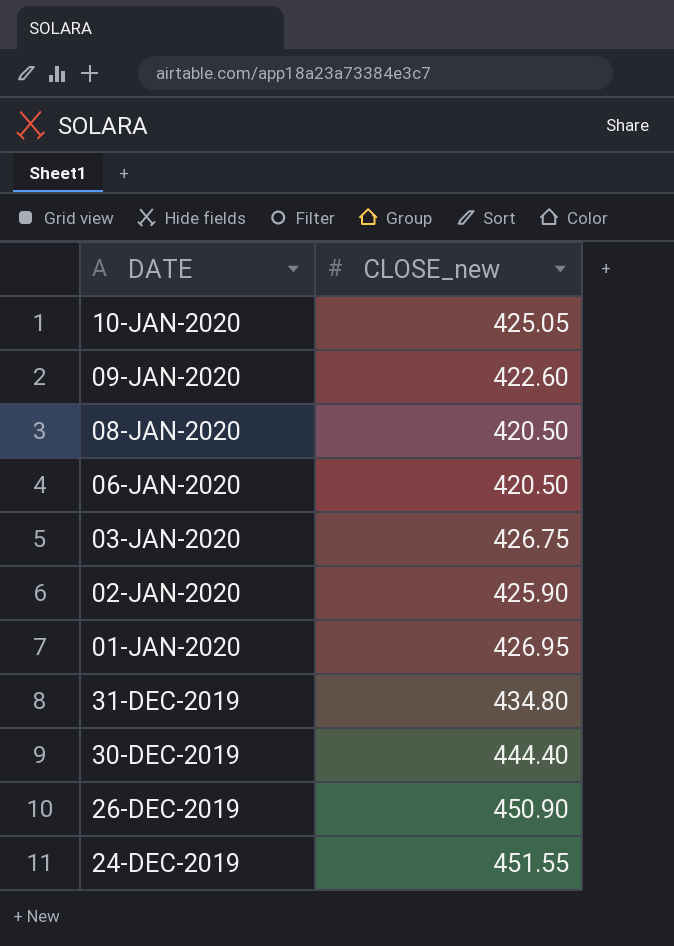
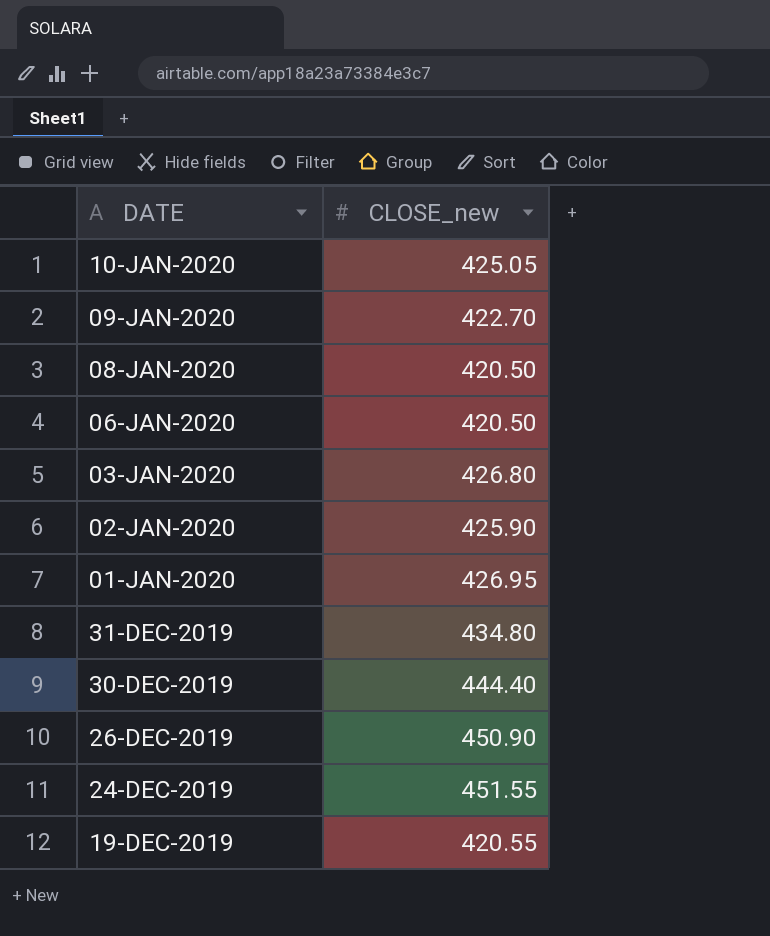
09-JAN-2020 | CLOSE_new: 422.60 -> 422.70
03-JAN-2020 | CLOSE_new: 426.75 -> 426.80
row 19-DEC-2019: none -> 420.55

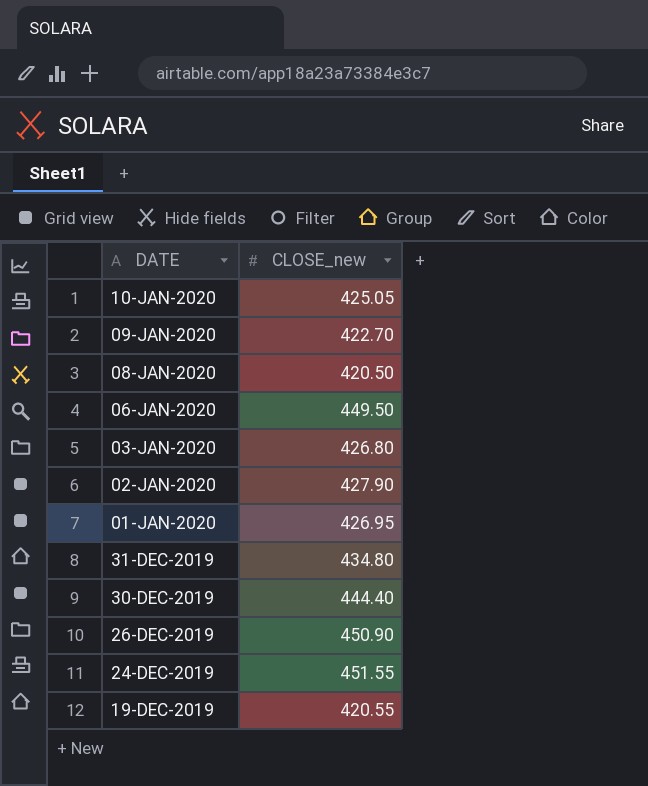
06-JAN-2020 | CLOSE_new: 420.50 -> 449.50
02-JAN-2020 | CLOSE_new: 425.90 -> 427.90

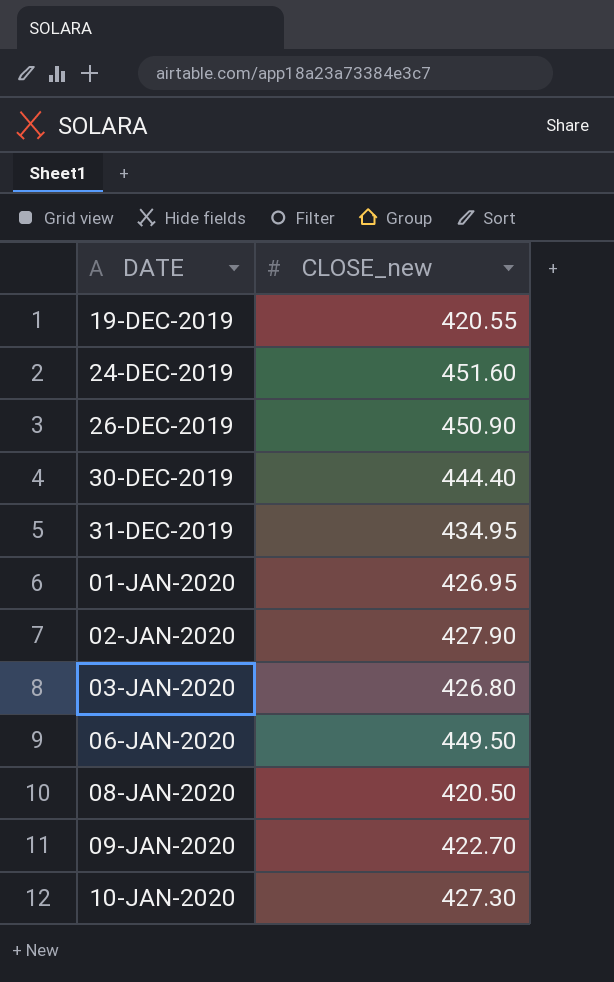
row order: DATE descending -> DATE ascending
24-DEC-2019 | CLOSE_new: 451.55 -> 451.60
31-DEC-2019 | CLOSE_new: 434.80 -> 434.95
10-JAN-2020 | CLOSE_new: 425.05 -> 427.30

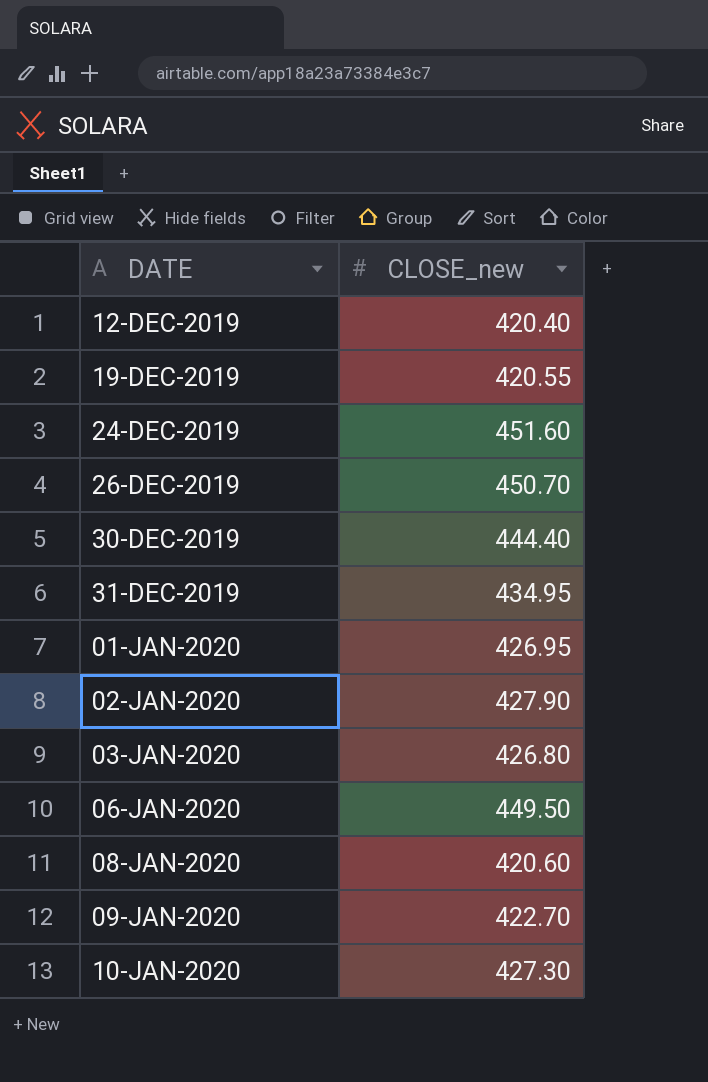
row 12-DEC-2019: none -> 420.40
26-DEC-2019 | CLOSE_new: 450.90 -> 450.70
08-JAN-2020 | CLOSE_new: 420.50 -> 420.60

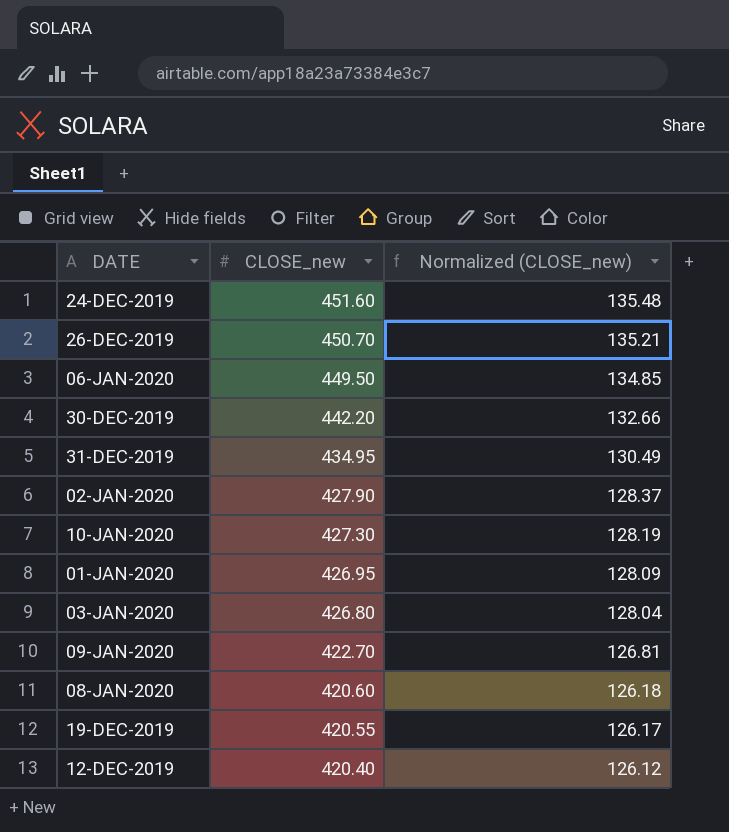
row order: DATE ascending -> CLOSE_new descending
column Normalized (CLOSE_new) | formula: none -> [CLOSE_new] * 0.3
30-DEC-2019 | CLOSE_new: 444.40 -> 442.20

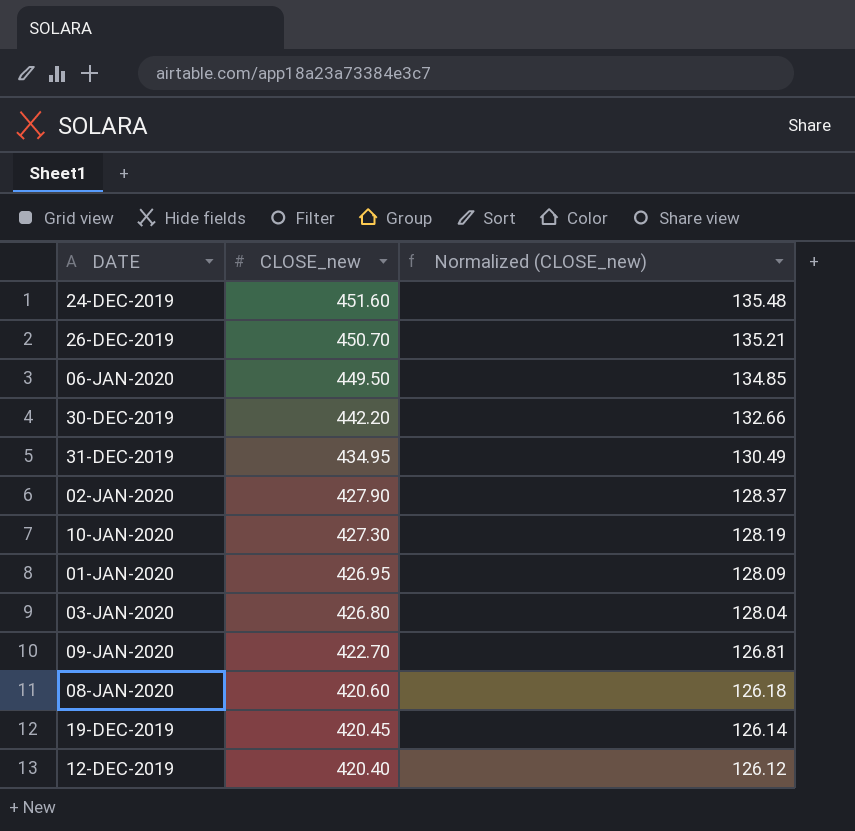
19-DEC-2019 | CLOSE_new: 420.55 -> 420.45
19-DEC-2019 | Normalized (CLOSE_new): 126.17 -> 126.14

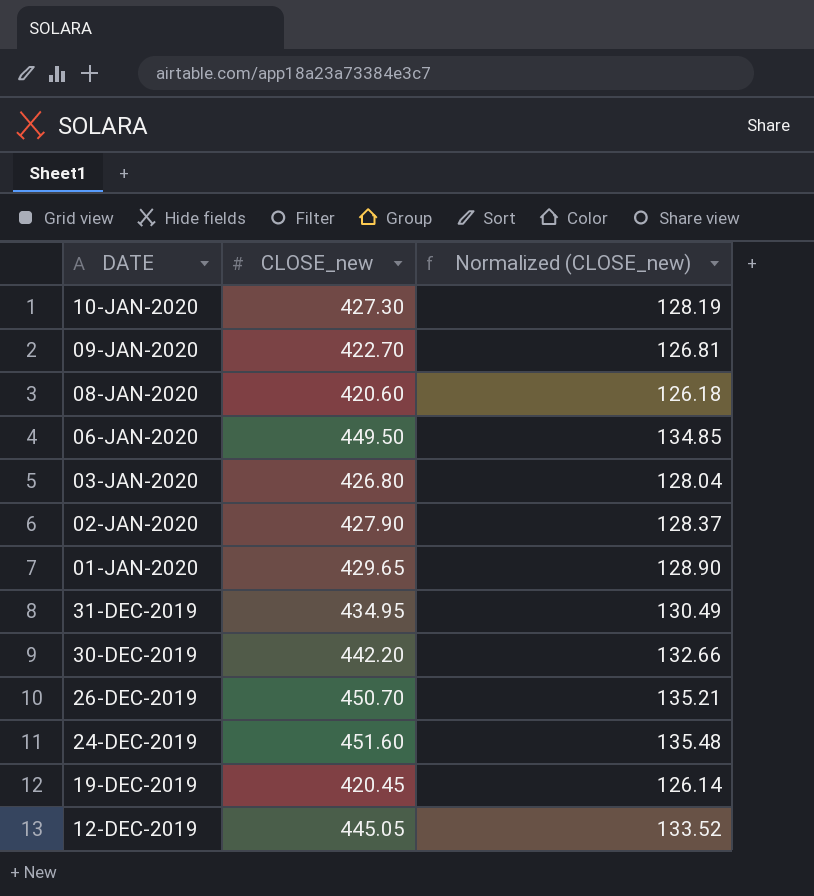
row order: CLOSE_new descending -> DATE descending
01-JAN-2020 | CLOSE_new: 426.95 -> 429.65
01-JAN-2020 | Normalized (CLOSE_new): 128.09 -> 128.90
12-DEC-2019 | CLOSE_new: 420.40 -> 445.05
12-DEC-2019 | Normalized (CLOSE_new): 126.12 -> 133.52

